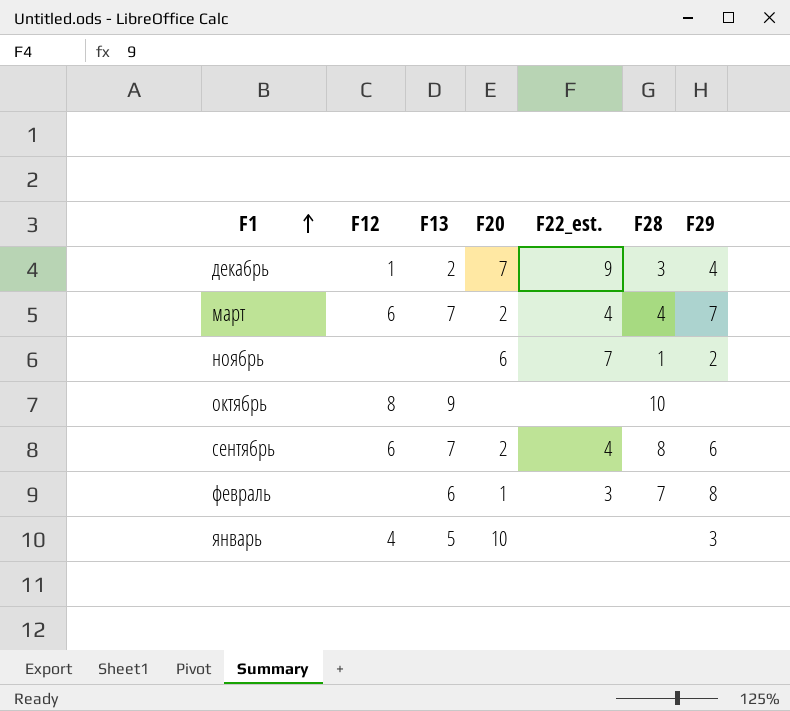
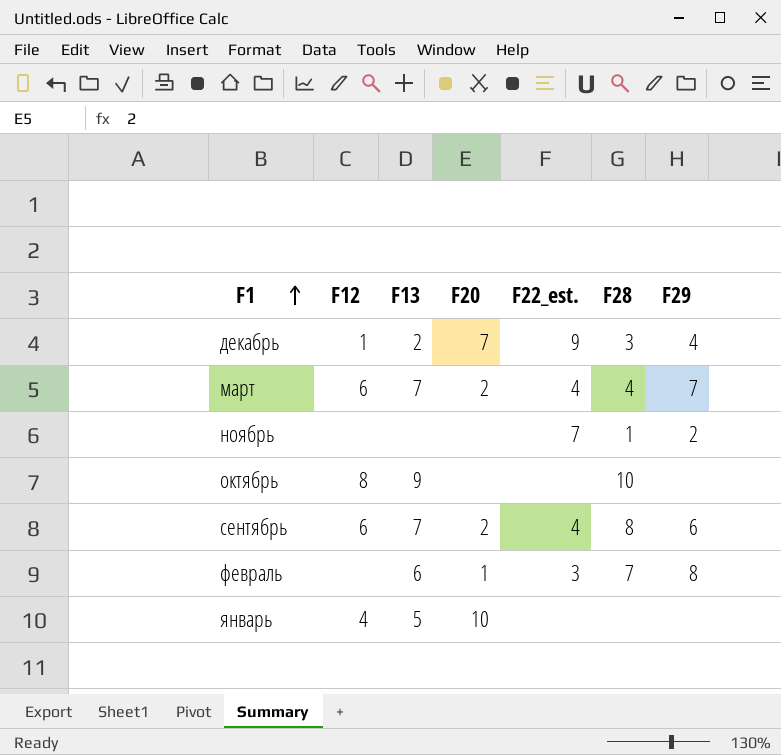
ноябрь | F20: 6 -> none
январь | F29: 3 -> none

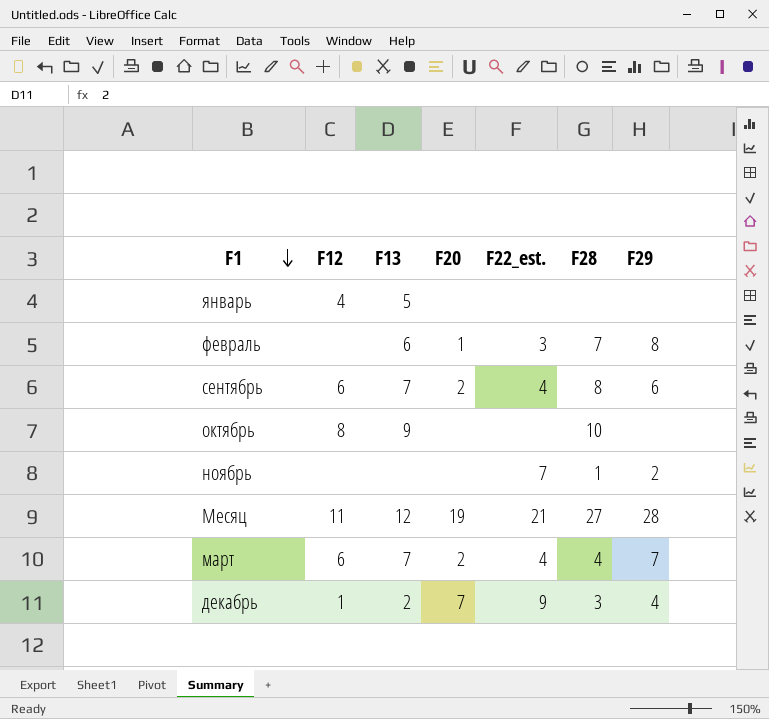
row order: F1 ascending -> F1 descending
январь | F20: 10 -> none
row Месяц: none -> 11 | 12 | 19 | 21 | 27 | 28

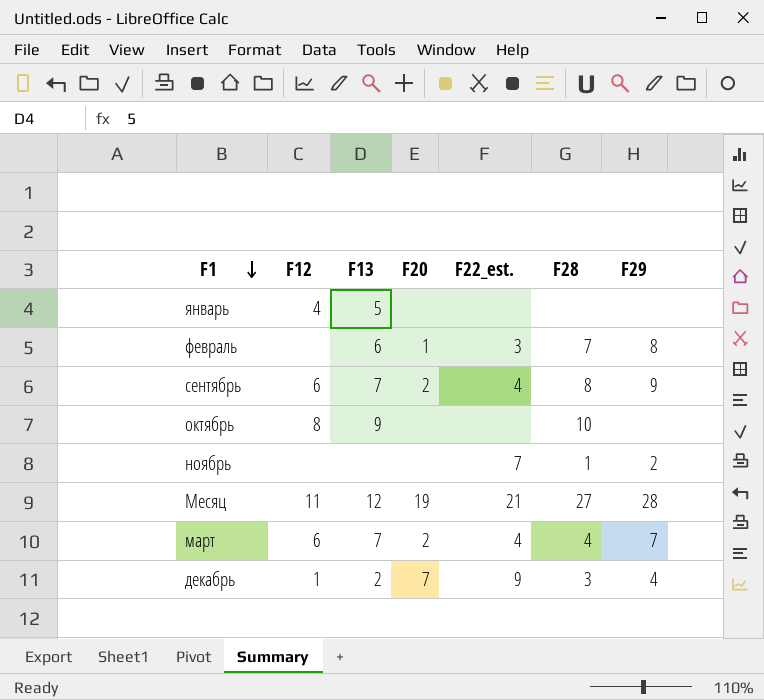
сентябрь | F29: 6 -> 9

